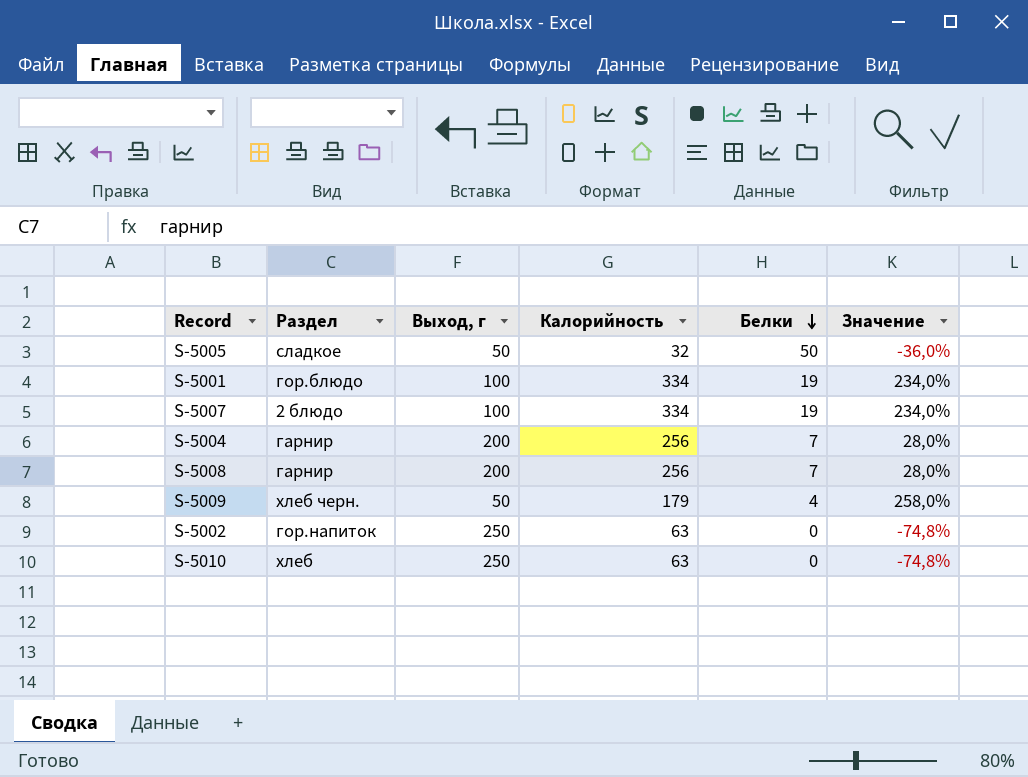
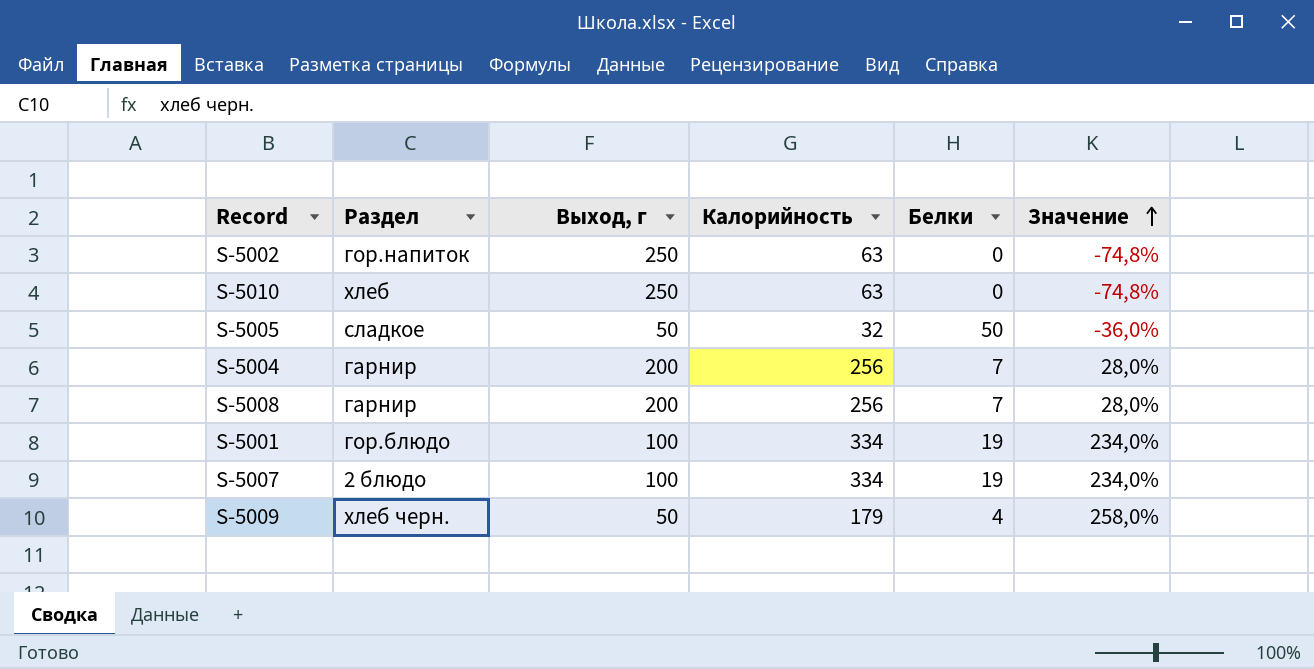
row order: Белки descending -> Значение ascending

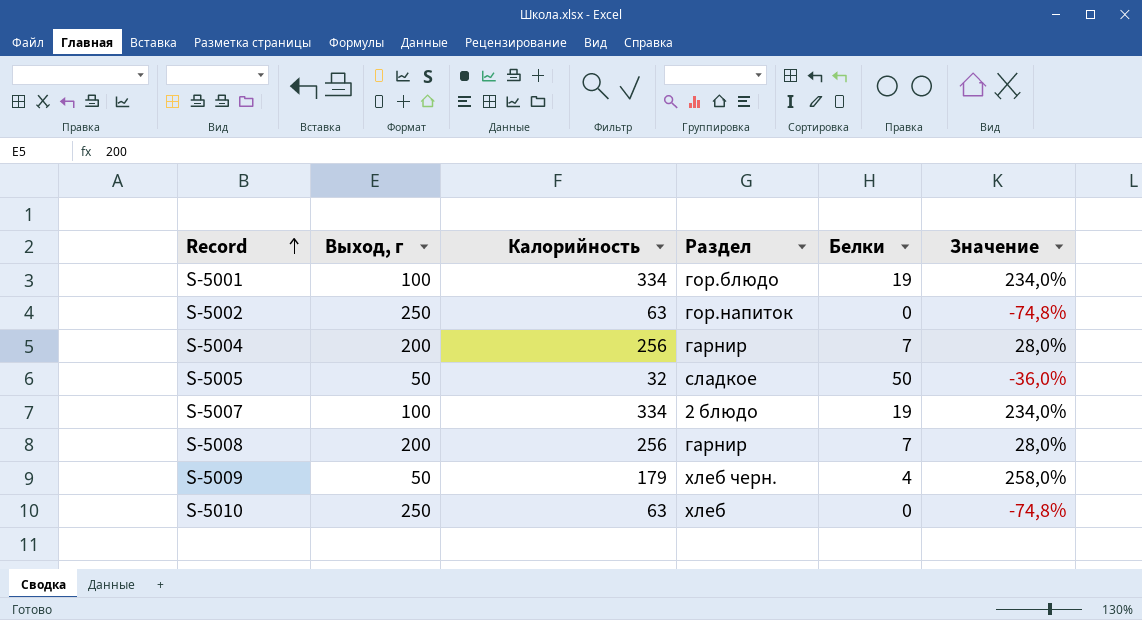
row order: Значение ascending -> Record ascending
column Раздел | position: 2 -> 4

